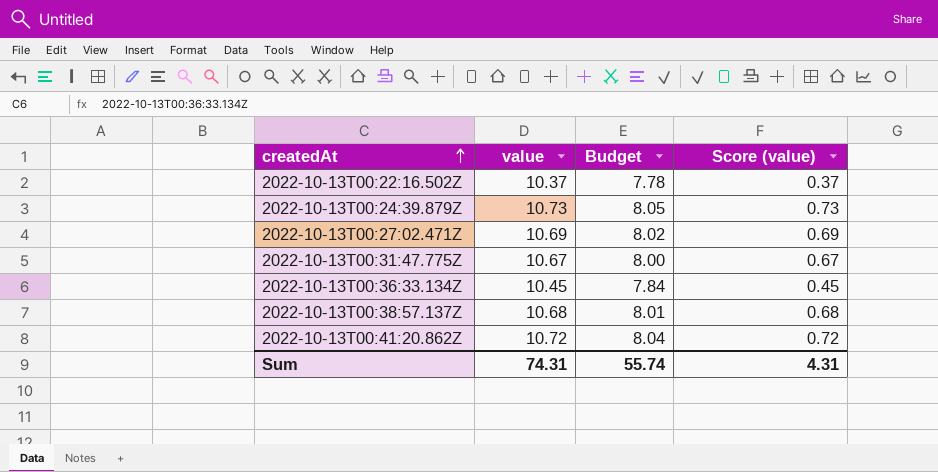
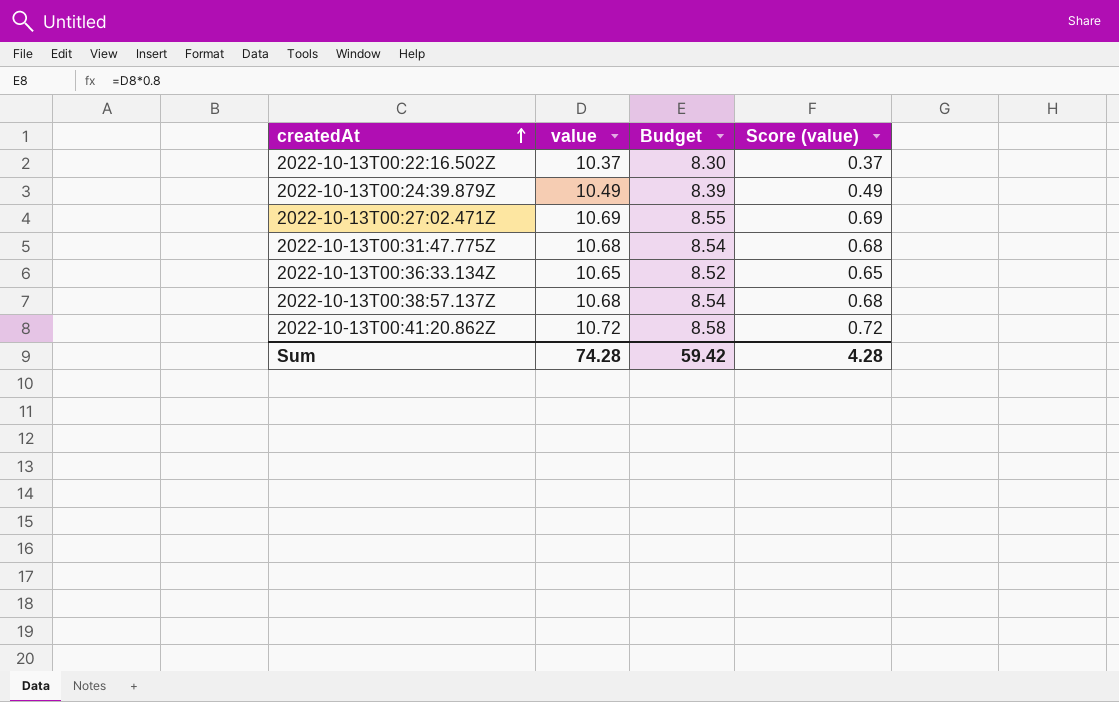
column Budget | formula: [value] * 0.75 -> [value] * 0.8
2022-10-13T00:24:39.879Z | value: 10.73 -> 10.49
2022-10-13T00:24:39.879Z | Score (value): 0.73 -> 0.49
2022-10-13T00:31:47.775Z | value: 10.67 -> 10.68
2022-10-13T00:31:47.775Z | Score (value): 0.67 -> 0.68
2022-10-13T00:36:33.134Z | value: 10.45 -> 10.65
2022-10-13T00:36:33.134Z | Score (value): 0.45 -> 0.65
Sum | value: 74.31 -> 74.28
Sum | Budget: 55.74 -> 59.42
Sum | Score (value): 4.31 -> 4.28

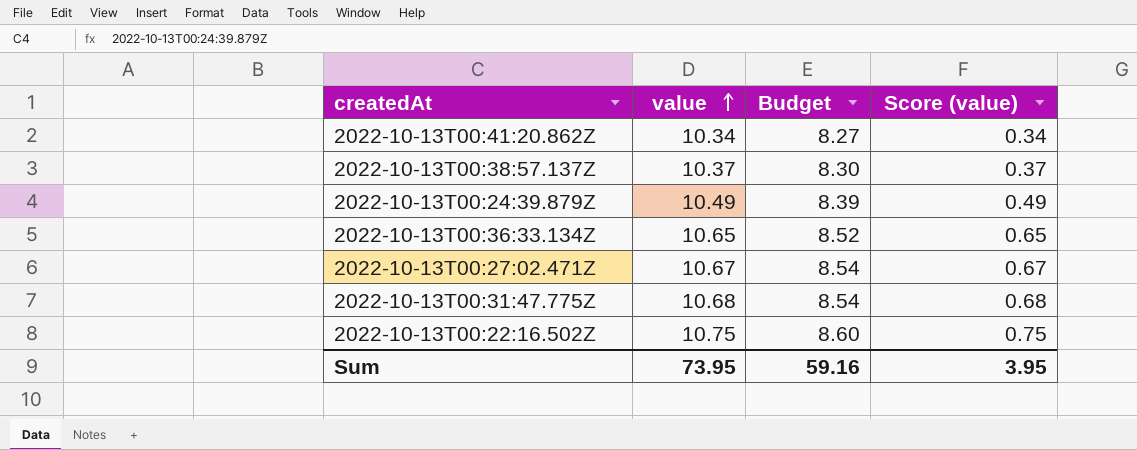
row order: createdAt ascending -> value ascending
2022-10-13T00:41:20.862Z | value: 10.72 -> 10.34
2022-10-13T00:41:20.862Z | Budget: 8.58 -> 8.27
2022-10-13T00:41:20.862Z | Score (value): 0.72 -> 0.34
2022-10-13T00:38:57.137Z | value: 10.68 -> 10.37
2022-10-13T00:38:57.137Z | Budget: 8.54 -> 8.30
2022-10-13T00:38:57.137Z | Score (value): 0.68 -> 0.37
2022-10-13T00:27:02.471Z | value: 10.69 -> 10.67
2022-10-13T00:27:02.471Z | Budget: 8.55 -> 8.54
2022-10-13T00:27:02.471Z | Score (value): 0.69 -> 0.67
2022-10-13T00:22:16.502Z | value: 10.37 -> 10.75
2022-10-13T00:22:16.502Z | Budget: 8.30 -> 8.60
2022-10-13T00:22:16.502Z | Score (value): 0.37 -> 0.75
Sum | value: 74.28 -> 73.95
Sum | Budget: 59.42 -> 59.16
Sum | Score (value): 4.28 -> 3.95

